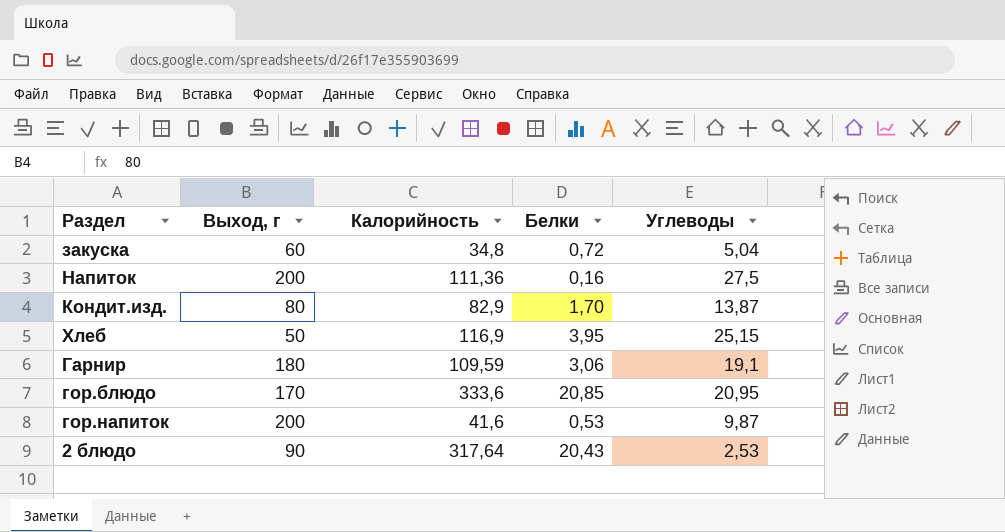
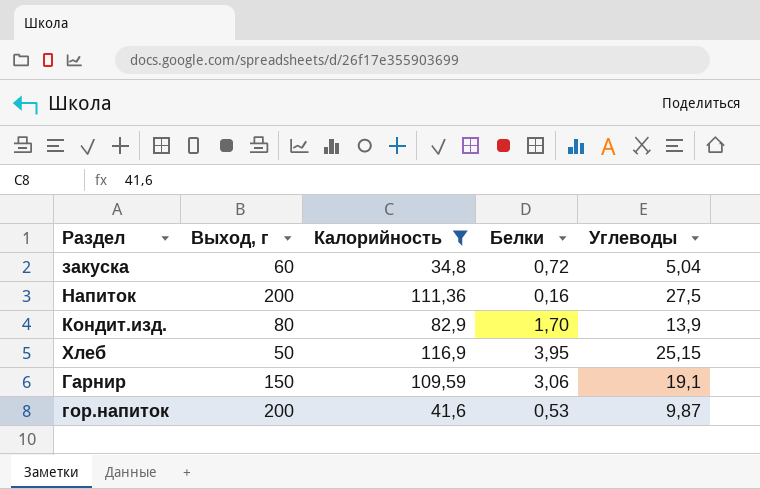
filter: none -> Калорийность <= 116,9
Кондит.изд. | Углеводы: 13,87 -> 13,9
Гарнир | Выход, г: 180 -> 150

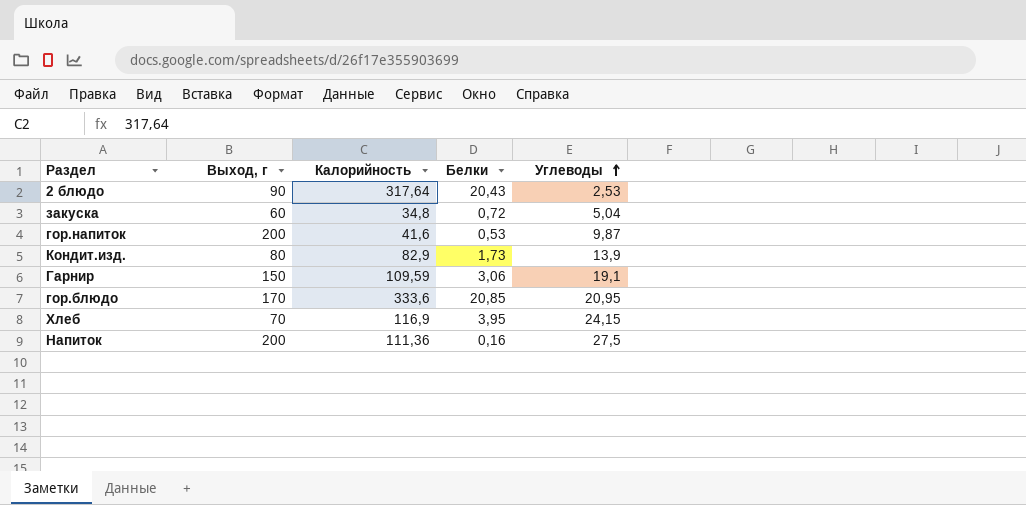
filter: Калорийность <= 116,9 -> none
row order: none -> Углеводы ascending
Кондит.изд. | Белки: 1,70 -> 1,73
Хлеб | Выход, г: 50 -> 70
Хлеб | Углеводы: 25,15 -> 24,15

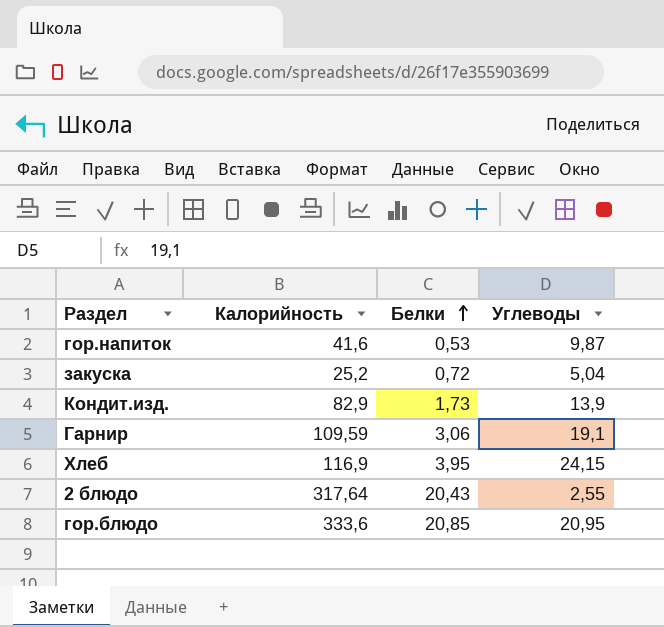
row order: Углеводы ascending -> Белки ascending
column Выход, г | position: 2 -> none
row Напиток: 200 | 111,36 | 0,16 | 27,5 -> none
закуска | Калорийность: 34,8 -> 25,2
2 блюдо | Углеводы: 2,53 -> 2,55

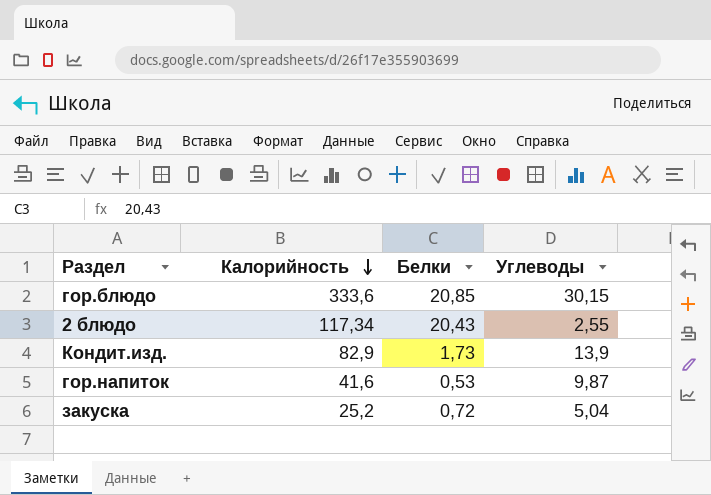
row order: Белки ascending -> Калорийность descending
row Гарнир: 109,59 | 3,06 | 19,1 -> none
row Хлеб: 116,9 | 3,95 | 24,15 -> none
гор.блюдо | Углеводы: 20,95 -> 30,15
2 блюдо | Калорийность: 317,64 -> 117,34

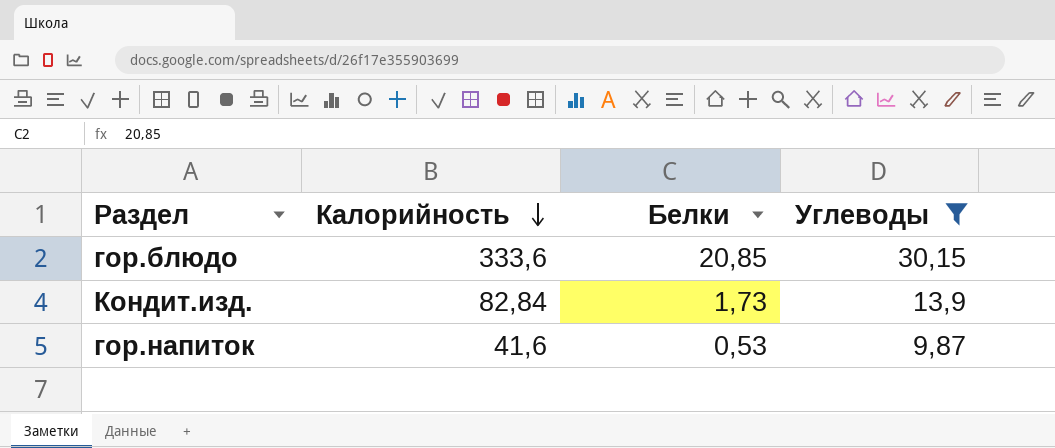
filter: none -> Углеводы >= 9,87
Кондит.изд. | Калорийность: 82,9 -> 82,84

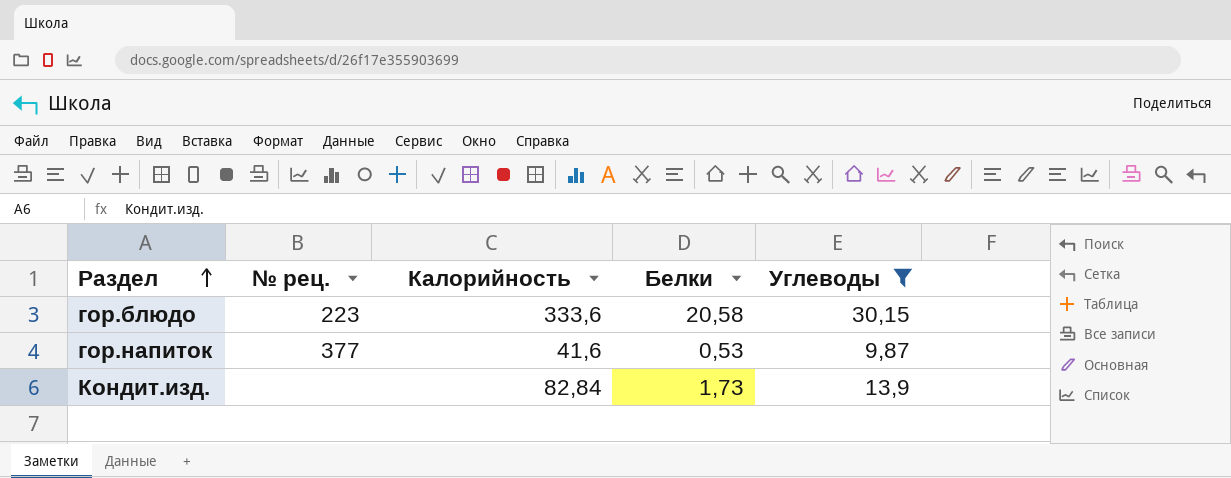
row order: Калорийность descending -> Раздел ascending
column № рец. | position: none -> 2
гор.блюдо | Белки: 20,85 -> 20,58

